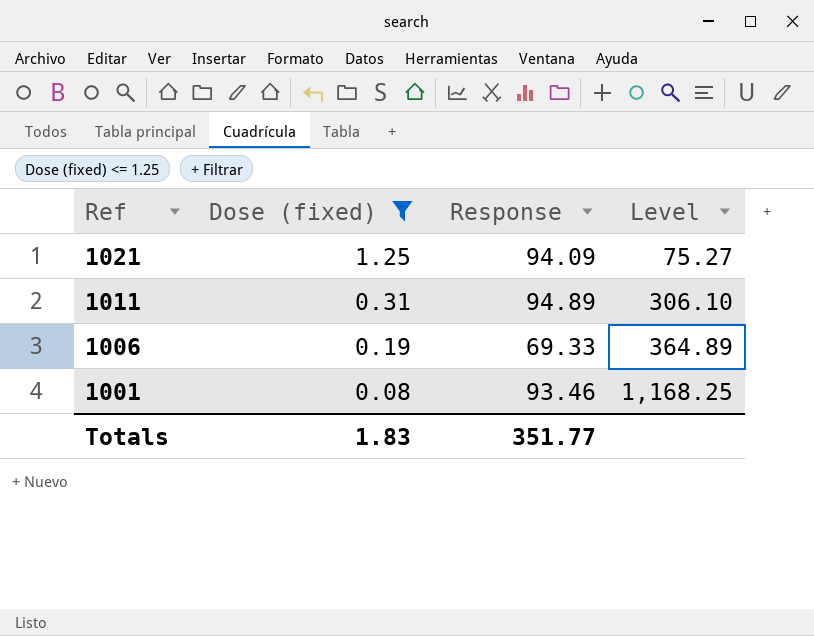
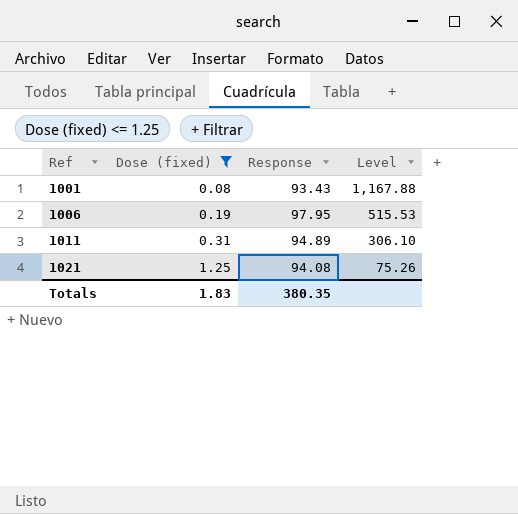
row order: Ref descending -> Ref ascending
1001 | Response: 93.46 -> 93.43
1001 | Level: 1,168.25 -> 1,167.88
1006 | Response: 69.33 -> 97.95
1006 | Level: 364.89 -> 515.53
1021 | Response: 94.09 -> 94.08
1021 | Level: 75.27 -> 75.26
Totals | Response: 351.77 -> 380.35

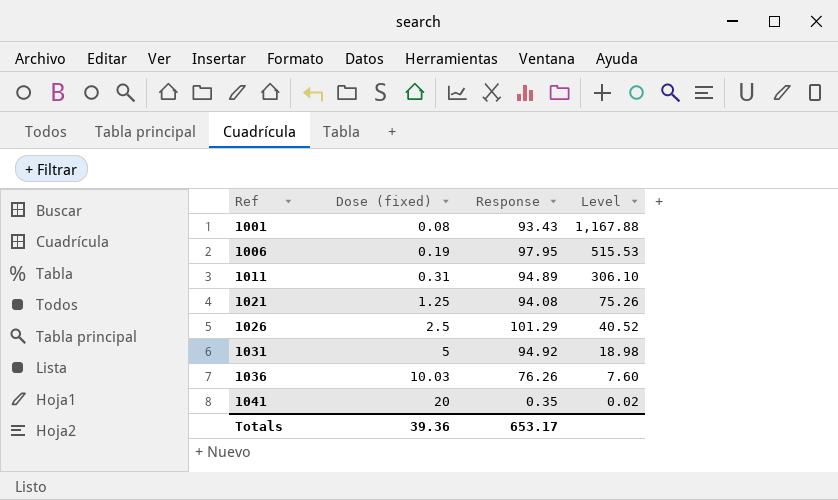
filter: Dose (fixed) <= 1.25 -> none
Totals | Dose (fixed): 1.83 -> 39.36
Totals | Response: 380.35 -> 653.17

